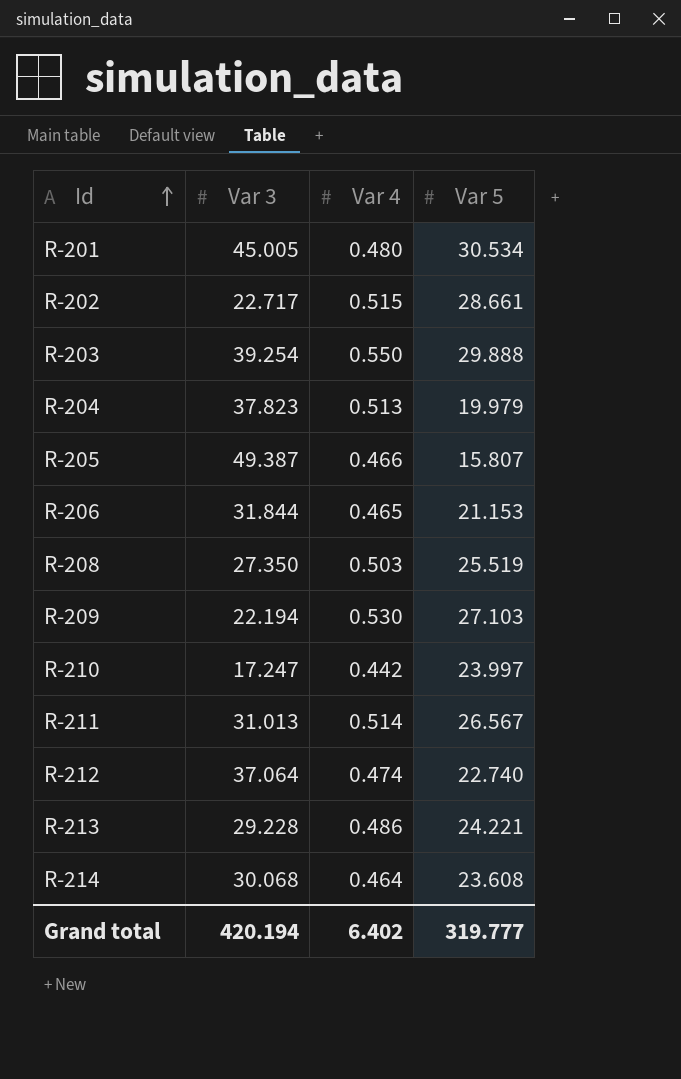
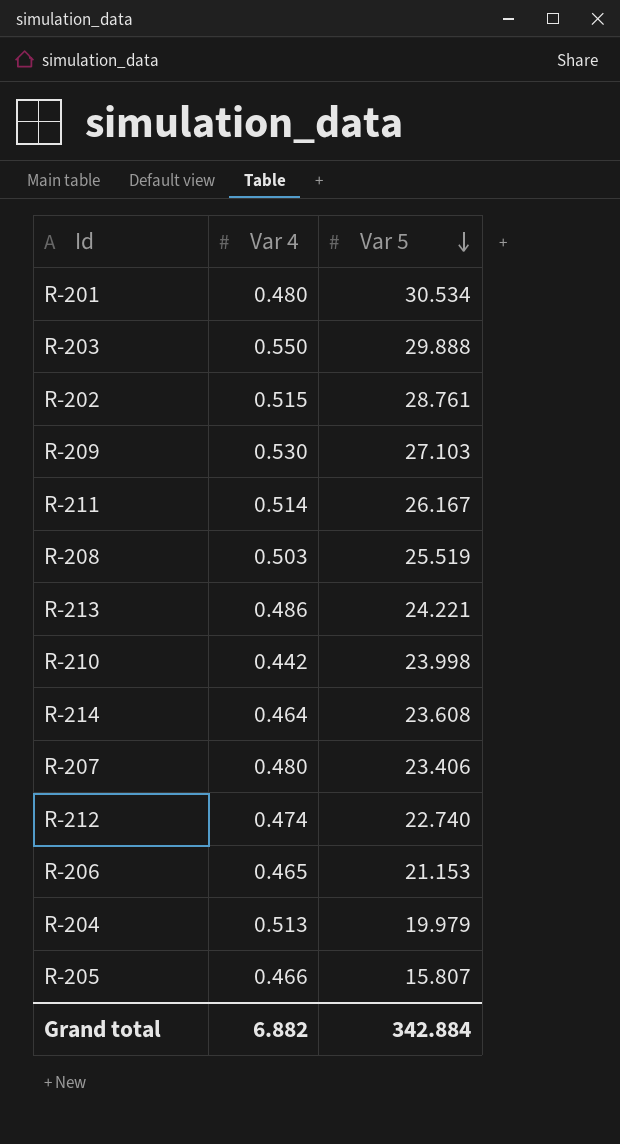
row order: Id ascending -> Var 5 descending
column Var 3 | position: 2 -> none
R-202 | Var 5: 28.661 -> 28.761
R-211 | Var 5: 26.567 -> 26.167
R-210 | Var 5: 23.997 -> 23.998
row R-207: none -> 0.480 | 23.406
Grand total | Var 4: 6.402 -> 6.882
Grand total | Var 5: 319.777 -> 342.884

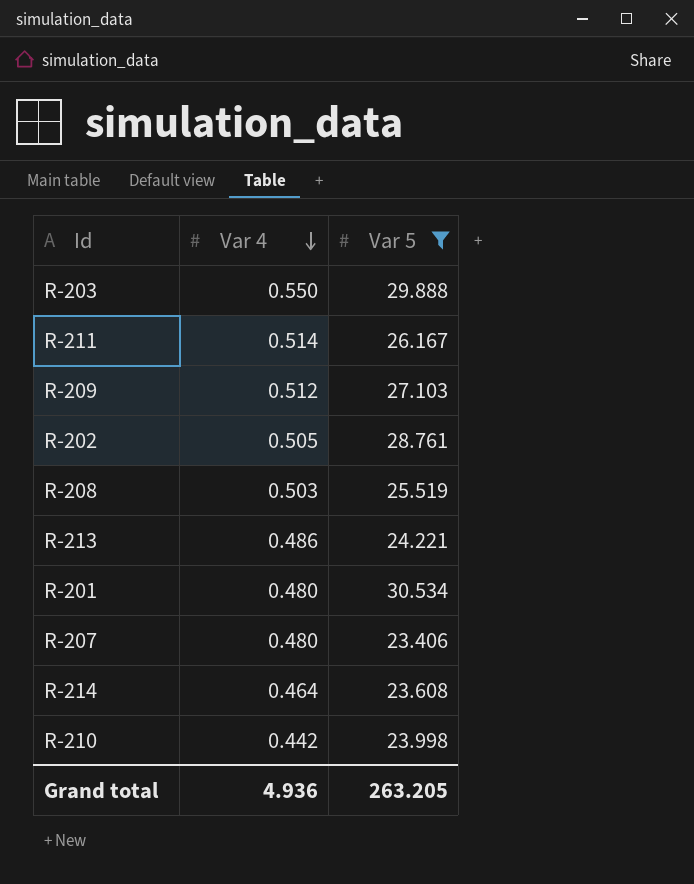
filter: none -> Var 5 >= 23.406
row order: Var 5 descending -> Var 4 descending
R-209 | Var 4: 0.530 -> 0.512
R-202 | Var 4: 0.515 -> 0.505
Grand total | Var 4: 6.882 -> 4.936
Grand total | Var 5: 342.884 -> 263.205

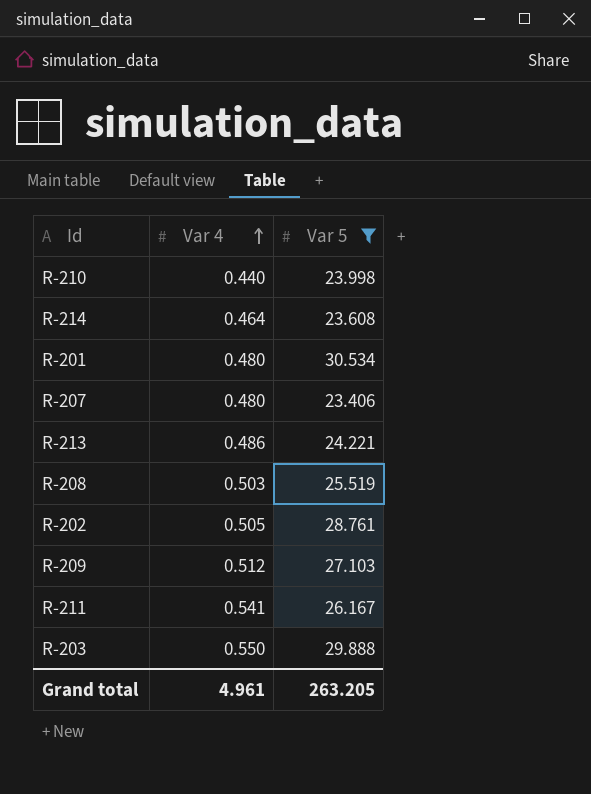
row order: Var 4 descending -> Var 4 ascending
R-210 | Var 4: 0.442 -> 0.440
R-211 | Var 4: 0.514 -> 0.541
Grand total | Var 4: 4.936 -> 4.961

